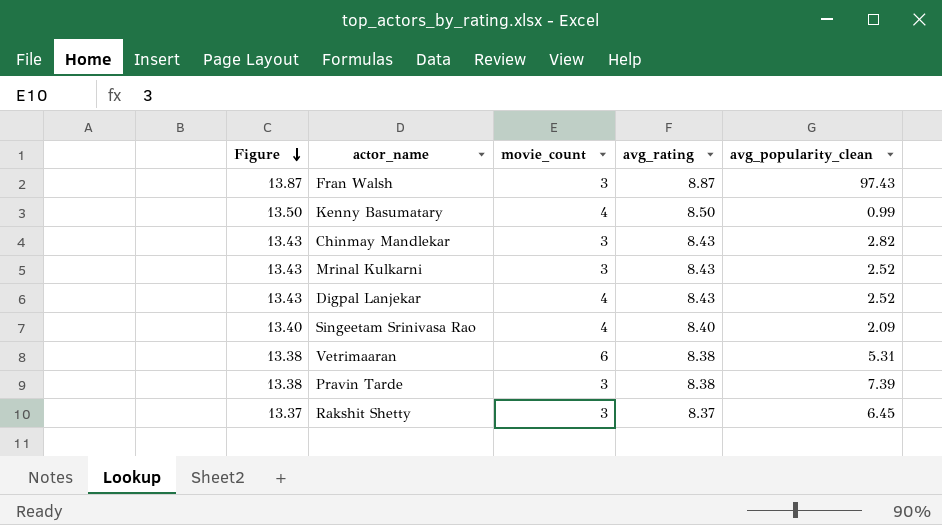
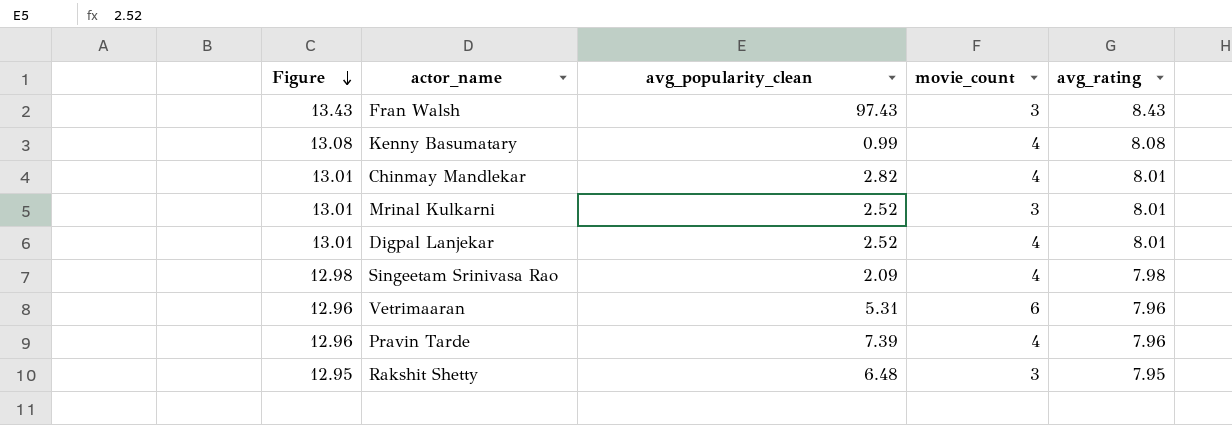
column avg_popularity_clean | position: 5 -> 3
Fran Walsh | Figure: 13.87 -> 13.43
Fran Walsh | avg_rating: 8.87 -> 8.43
Kenny Basumatary | Figure: 13.50 -> 13.08
Kenny Basumatary | avg_rating: 8.50 -> 8.08
Chinmay Mandlekar | Figure: 13.43 -> 13.01
Chinmay Mandlekar | movie_count: 3 -> 4
Chinmay Mandlekar | avg_rating: 8.43 -> 8.01
Mrinal Kulkarni | Figure: 13.43 -> 13.01
Mrinal Kulkarni | avg_rating: 8.43 -> 8.01
Digpal Lanjekar | Figure: 13.43 -> 13.01
Digpal Lanjekar | avg_rating: 8.43 -> 8.01
Singeetam Srinivasa Rao | Figure: 13.40 -> 12.98
Singeetam Srinivasa Rao | avg_rating: 8.40 -> 7.98
Vetrimaaran | Figure: 13.38 -> 12.96
Vetrimaaran | avg_rating: 8.38 -> 7.96
Pravin Tarde | Figure: 13.38 -> 12.96
Pravin Tarde | movie_count: 3 -> 4
Pravin Tarde | avg_rating: 8.38 -> 7.96
Rakshit Shetty | Figure: 13.37 -> 12.95
Rakshit Shetty | avg_popularity_clean: 6.45 -> 6.48
Rakshit Shetty | avg_rating: 8.37 -> 7.95

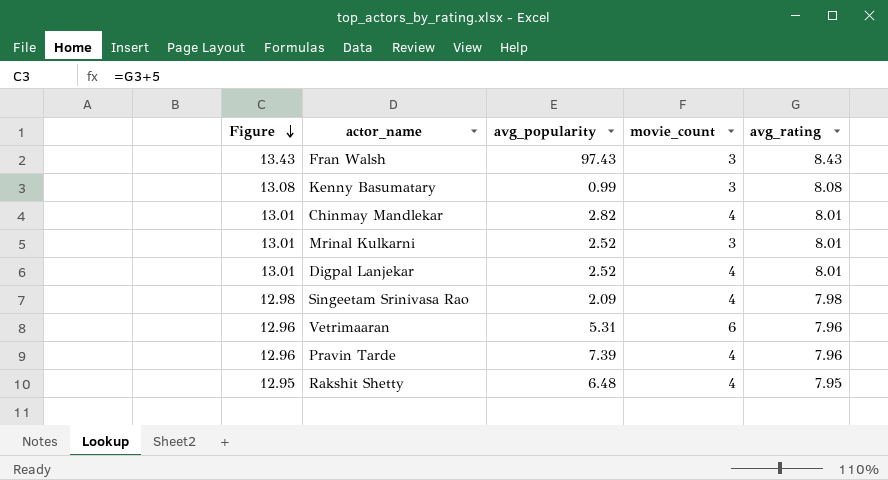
column name: avg_popularity_clean -> avg_popularity
Kenny Basumatary | movie_count: 4 -> 3
Rakshit Shetty | movie_count: 3 -> 4

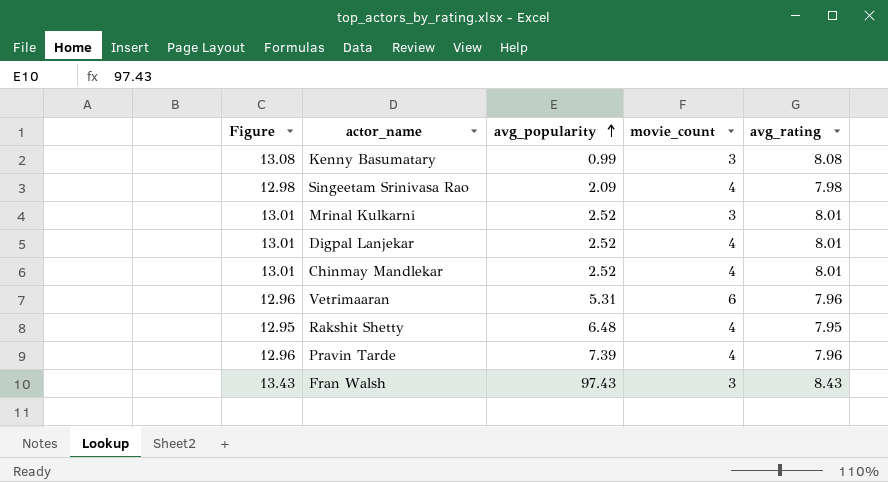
row order: Figure descending -> avg_popularity ascending
Chinmay Mandlekar | avg_popularity: 2.82 -> 2.52

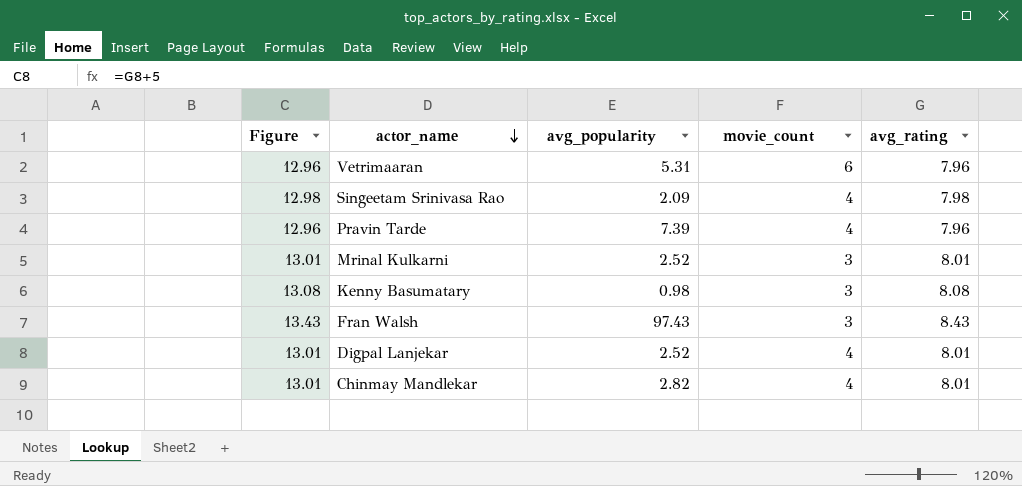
row order: avg_popularity ascending -> actor_name descending
row Rakshit Shetty: 12.95 | 6.48 | 4 | 7.95 -> none
Kenny Basumatary | avg_popularity: 0.99 -> 0.98
Chinmay Mandlekar | avg_popularity: 2.52 -> 2.82

